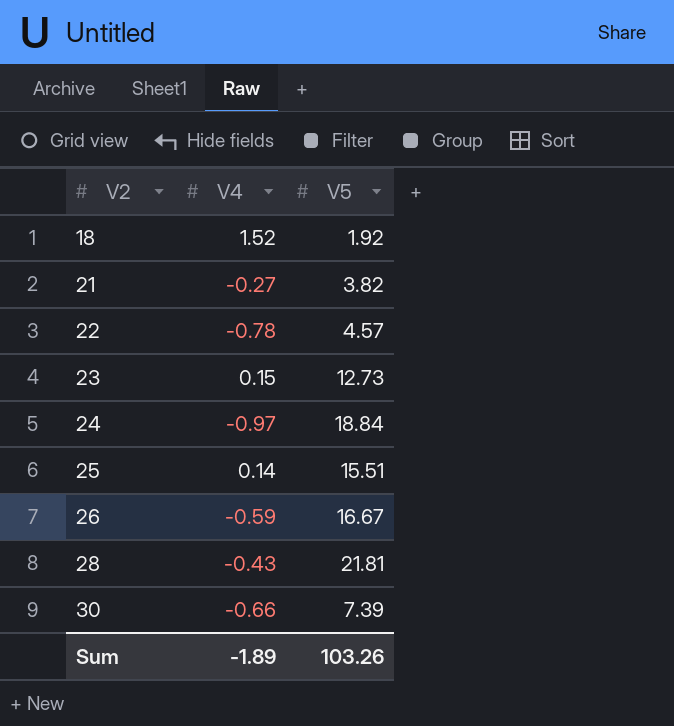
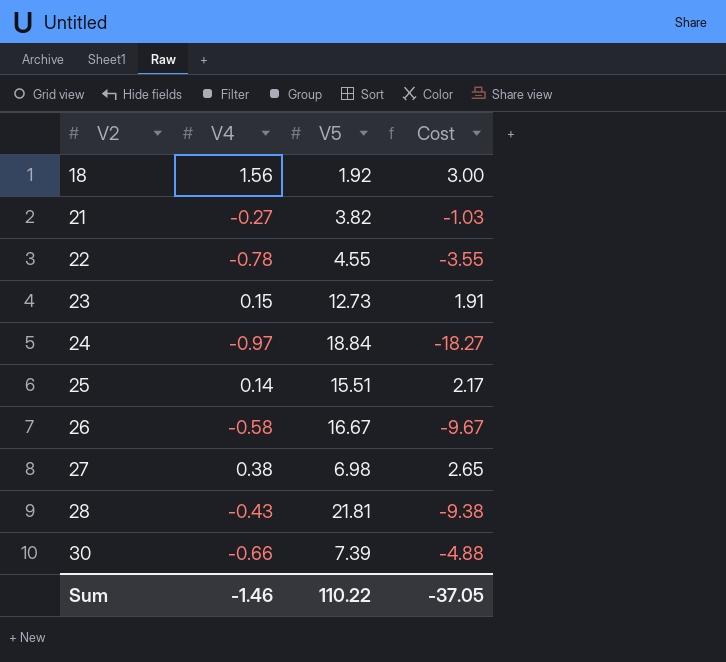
column Cost | formula: none -> [V4] * [V5]
18 | V4: 1.52 -> 1.56
22 | V5: 4.57 -> 4.55
26 | V4: -0.59 -> -0.58
row 27: none -> 0.38 | 6.98 | 2.65
Sum | V4: -1.89 -> -1.46
Sum | V5: 103.26 -> 110.22

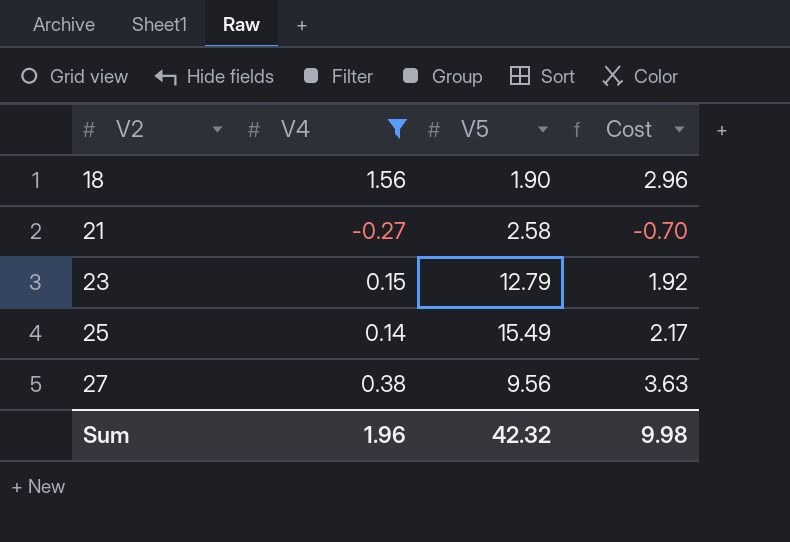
filter: none -> V4 >= -0.27
18 | V5: 1.92 -> 1.90
18 | Cost: 3.00 -> 2.96
21 | V5: 3.82 -> 2.58
21 | Cost: -1.03 -> -0.70
23 | V5: 12.73 -> 12.79
23 | Cost: 1.91 -> 1.92
25 | V5: 15.51 -> 15.49
27 | V5: 6.98 -> 9.56
27 | Cost: 2.65 -> 3.63
Sum | V4: -1.46 -> 1.96
Sum | V5: 110.22 -> 42.32
Sum | Cost: -37.05 -> 9.98

